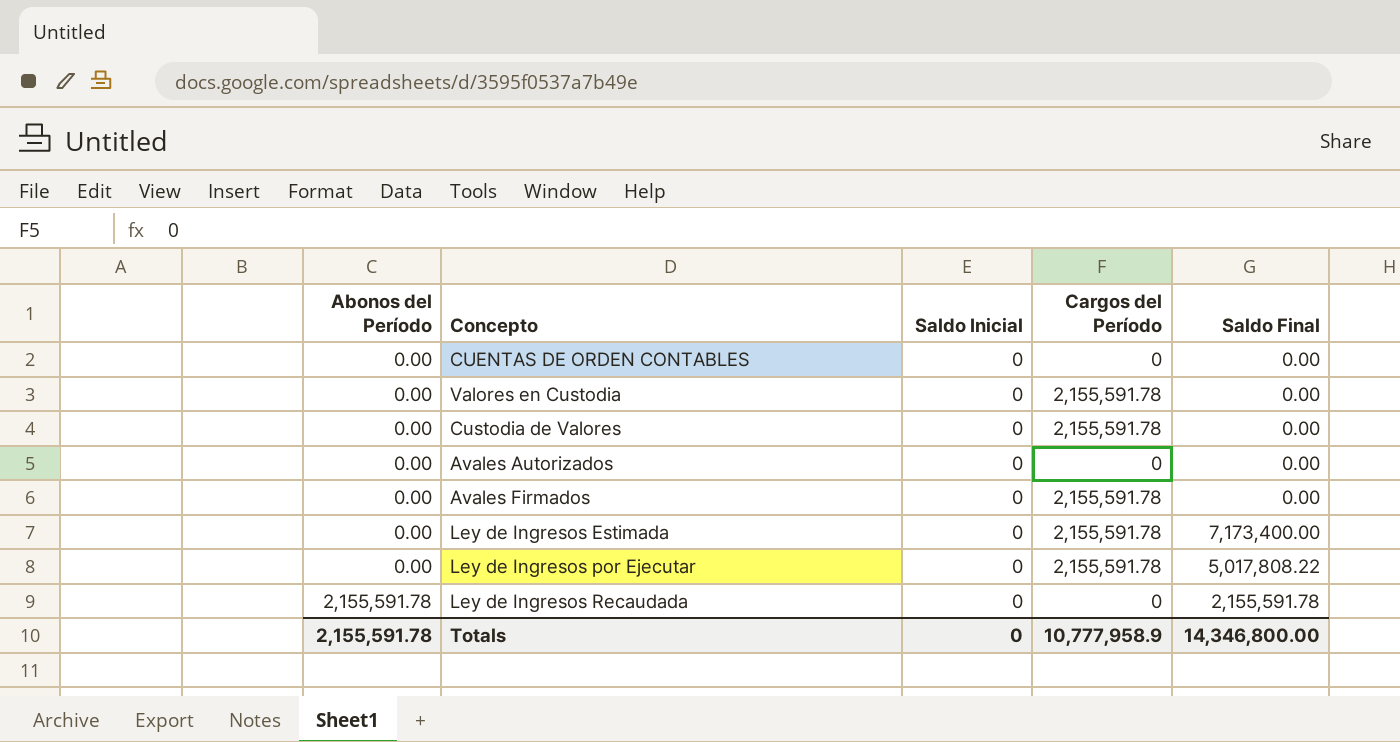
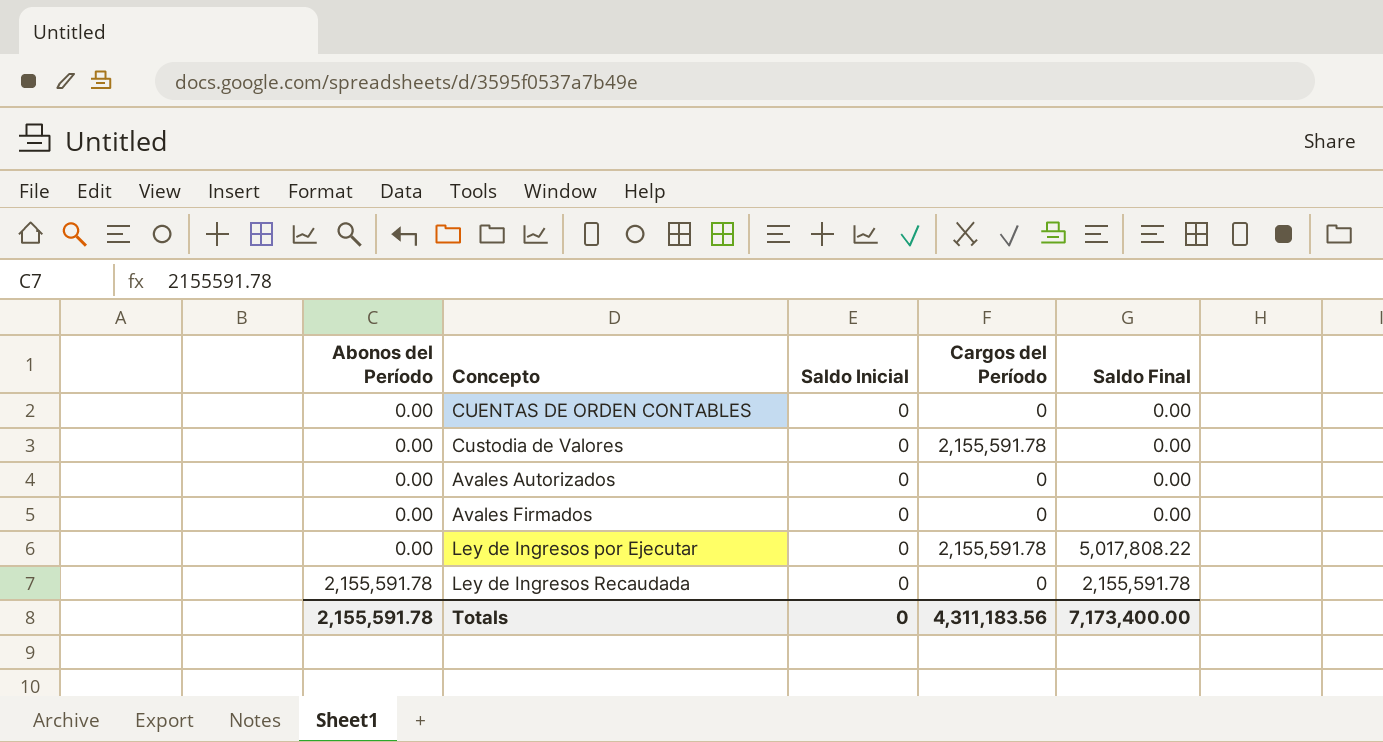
row Valores en Custodia: 0.00 | 0 | 2,155,591.78 | 0.00 -> none
row Ley de Ingresos Estimada: 0.00 | 0 | 2,155,591.78 | 7,173,400.00 -> none
Avales Firmados | Cargos del Período: 2,155,591.78 -> 0
Totals | Cargos del Período: 10,777,958.9 -> 4,311,183.56
Totals | Saldo Final: 14,346,800.00 -> 7,173,400.00

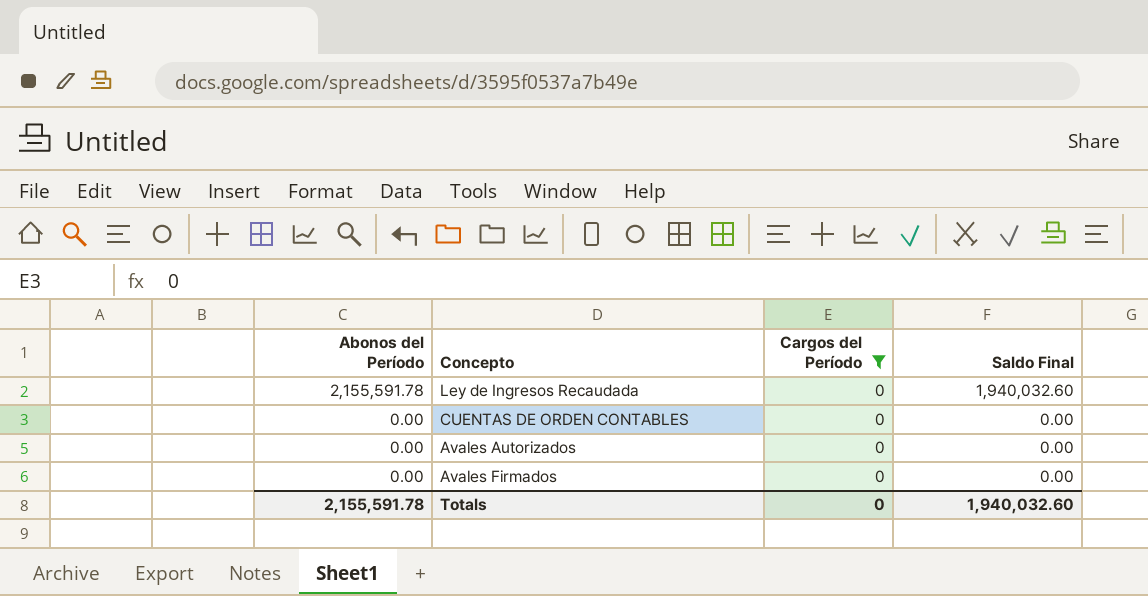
filter: none -> Cargos del Período = 0
row order: Abonos del Período ascending -> Abonos del Período descending
column Saldo Inicial | position: 3 -> none
Ley de Ingresos Recaudada | Saldo Final: 2,155,591.78 -> 1,940,032.60
Totals | Cargos del Período: 4,311,183.56 -> 0
Totals | Saldo Final: 7,173,400.00 -> 1,940,032.60

